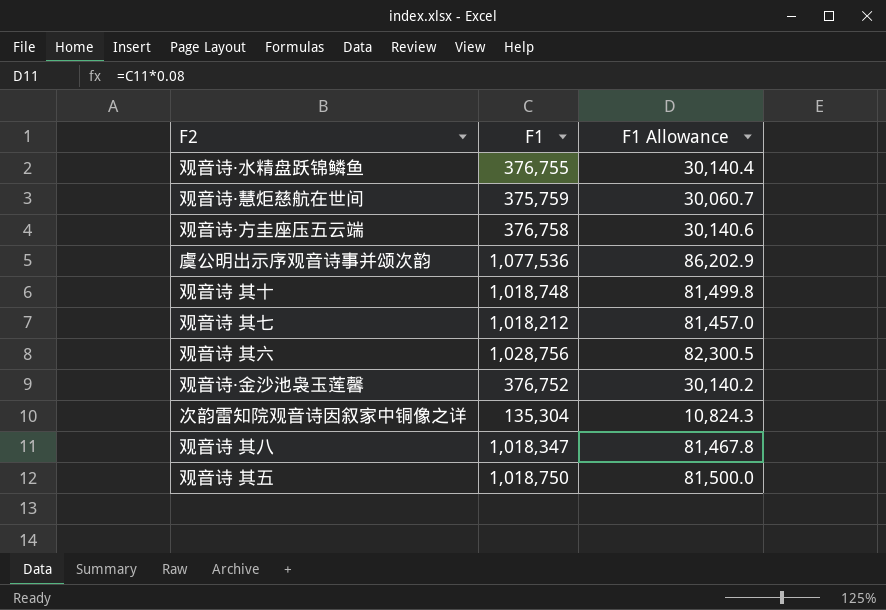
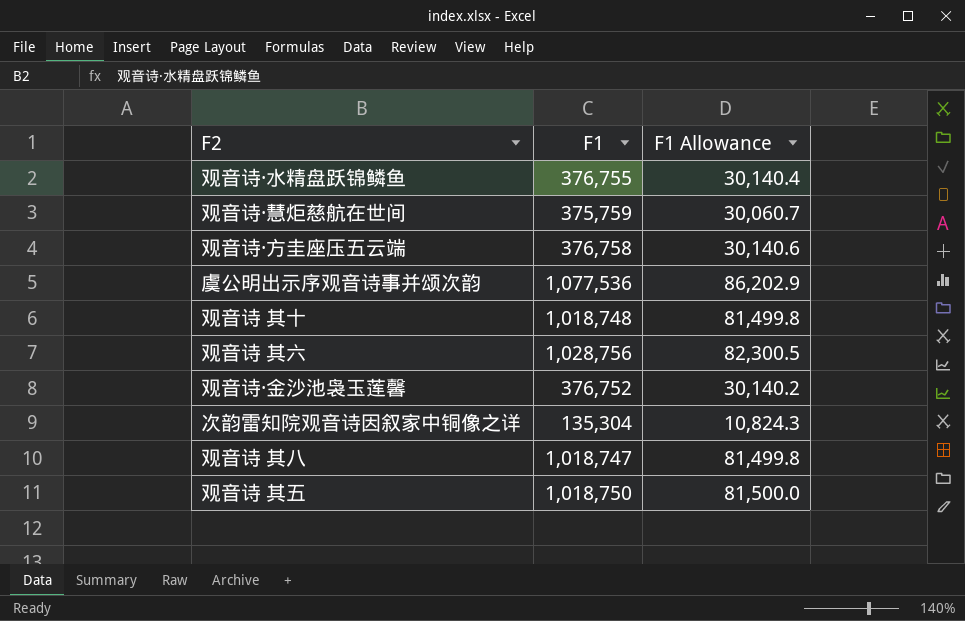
row 观音诗 其七: 1,018,212 | 81,457.0 -> none
观音诗 其八 | F1: 1,018,347 -> 1,018,747
观音诗 其八 | F1 Allowance: 81,467.8 -> 81,499.8

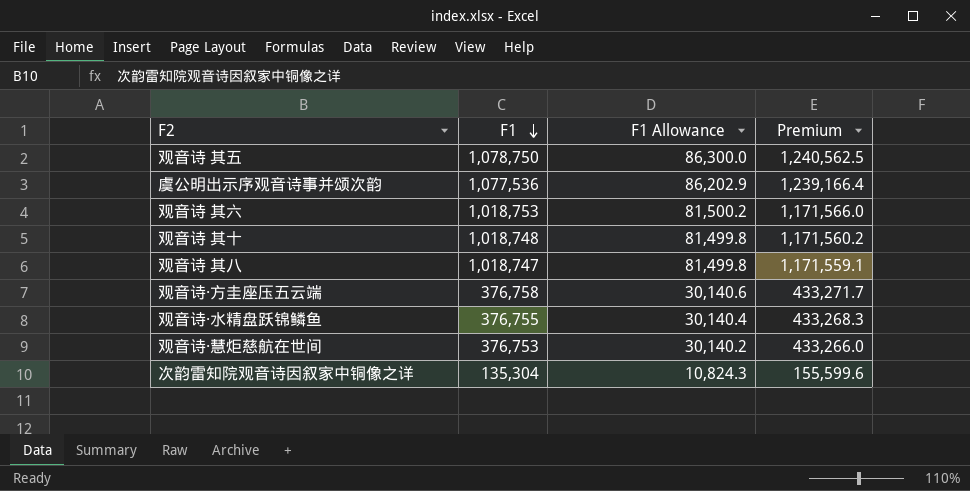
row order: none -> F1 descending
column Premium | formula: none -> [F1] * 1.15
row 观音诗·金沙池袅玉莲馨: 376,752 | 30,140.2 -> none
观音诗 其五 | F1: 1,018,750 -> 1,078,750
观音诗 其五 | F1 Allowance: 81,500.0 -> 86,300.0
观音诗 其六 | F1: 1,028,756 -> 1,018,753
观音诗 其六 | F1 Allowance: 82,300.5 -> 81,500.2
观音诗·慧炬慈航在世间 | F1: 375,759 -> 376,753
观音诗·慧炬慈航在世间 | F1 Allowance: 30,060.7 -> 30,140.2

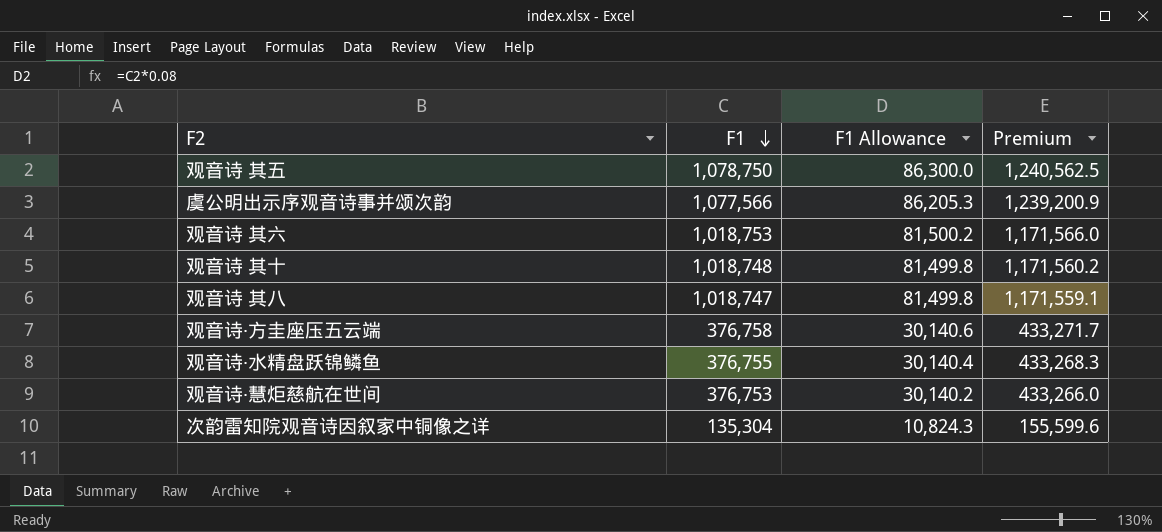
虞公明出示序观音诗事并颂次韵 | F1: 1,077,536 -> 1,077,566
虞公明出示序观音诗事并颂次韵 | F1 Allowance: 86,202.9 -> 86,205.3
虞公明出示序观音诗事并颂次韵 | Premium: 1,239,166.4 -> 1,239,200.9

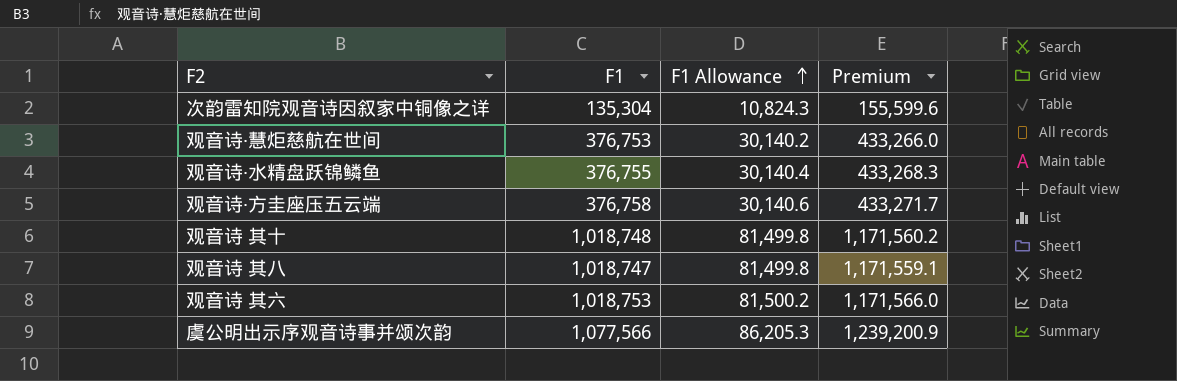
row order: F1 descending -> F1 Allowance ascending
row 观音诗 其五: 1,078,750 | 86,300.0 | 1,240,562.5 -> none

